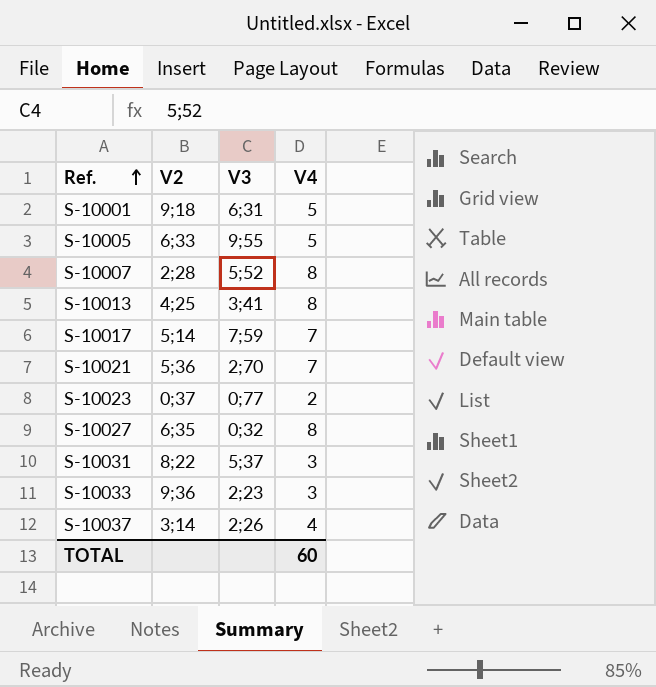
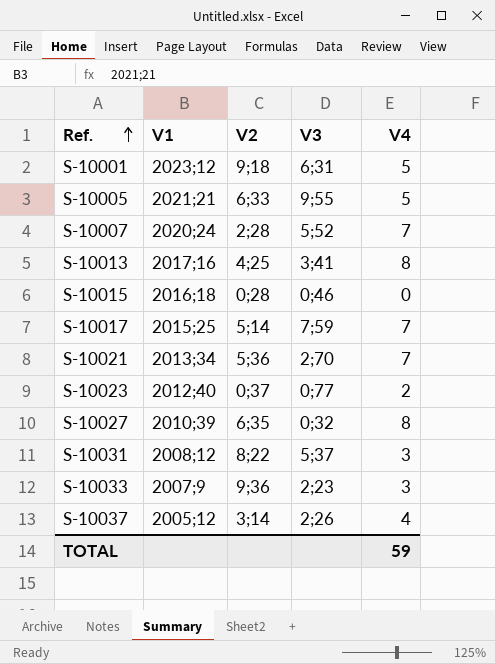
column V1 | position: none -> 2
S-10007 | V4: 8 -> 7
row S-10015: none -> 2016;18 | 0;28 | 0;46 | 0
TOTAL | V4: 60 -> 59

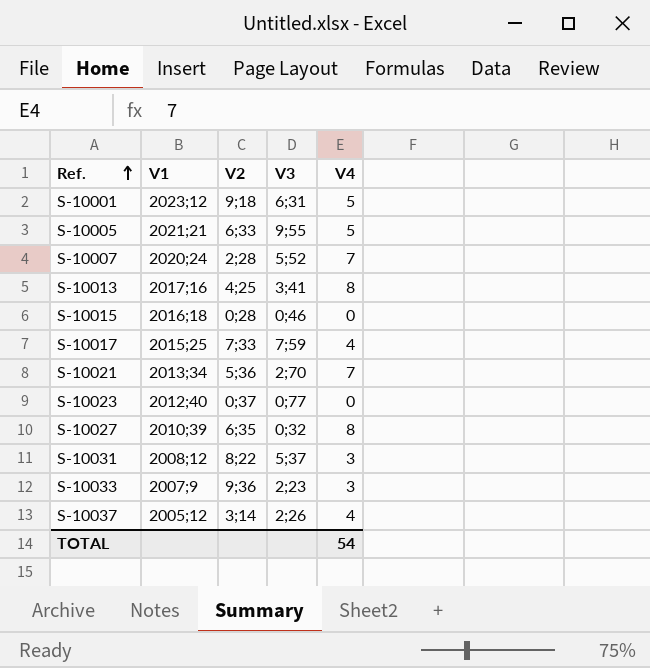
S-10017 | V2: 5;14 -> 7;33
S-10017 | V4: 7 -> 4
S-10023 | V4: 2 -> 0
TOTAL | V4: 59 -> 54

